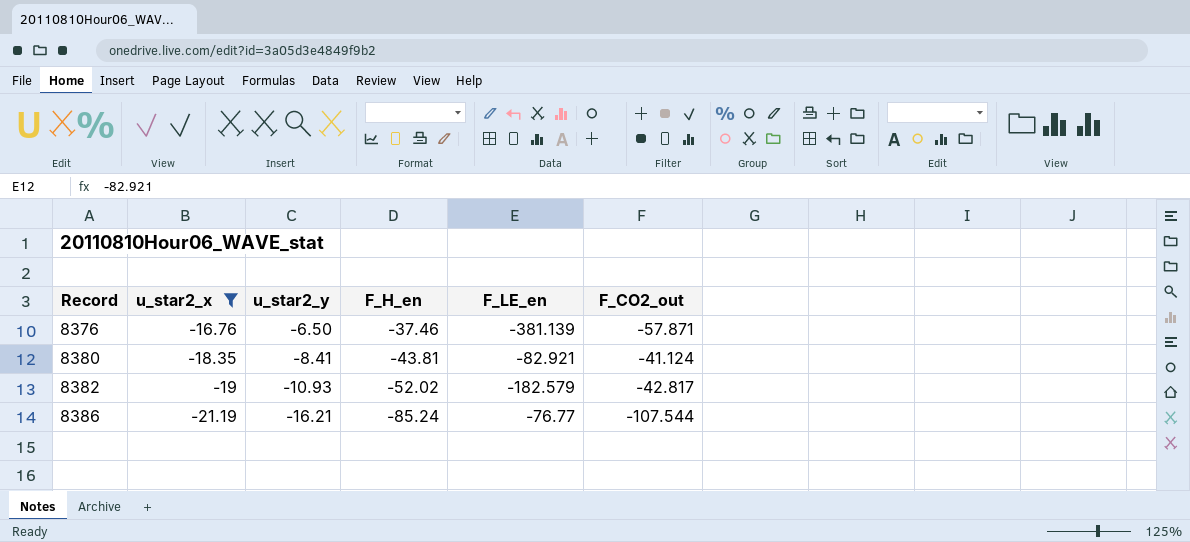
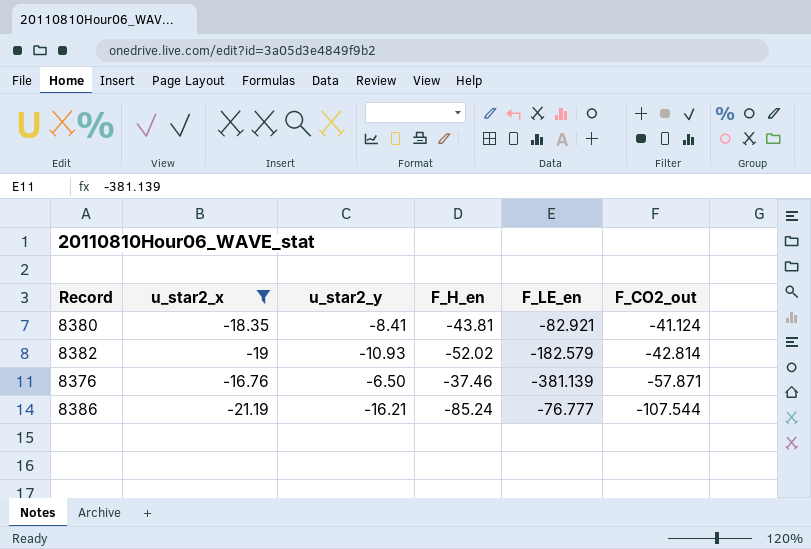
row order: Record ascending -> F_CO2_out descending
8382 | F_CO2_out: -42.817 -> -42.814
8386 | F_LE_en: -76.77 -> -76.777

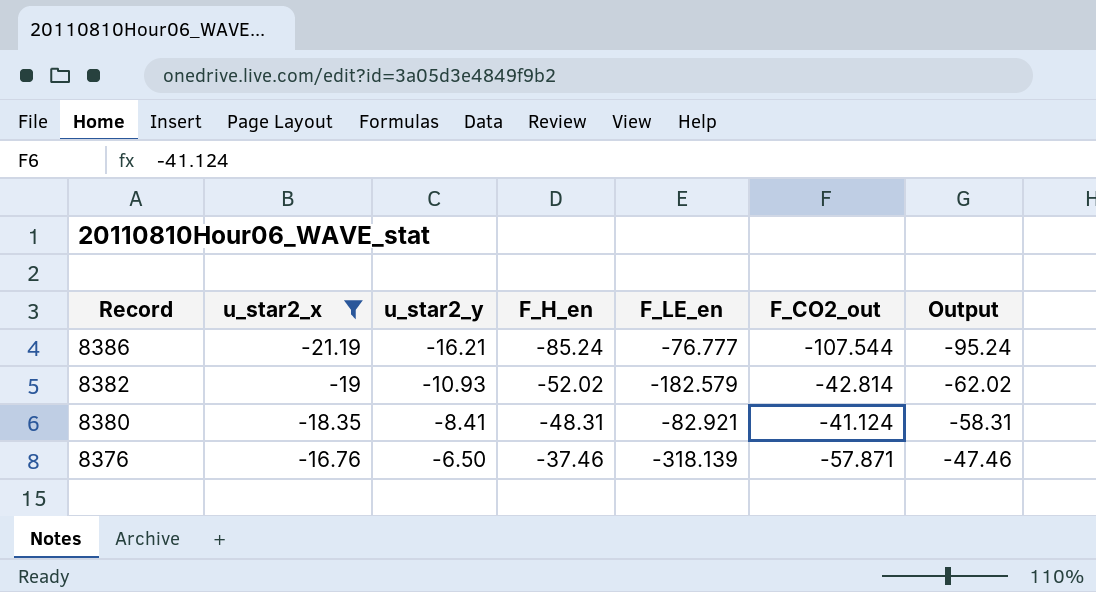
row order: F_CO2_out descending -> Record descending
column Output | formula: none -> [F_H_en] - 10
8380 | F_H_en: -43.81 -> -48.31
8376 | F_LE_en: -381.139 -> -318.139

